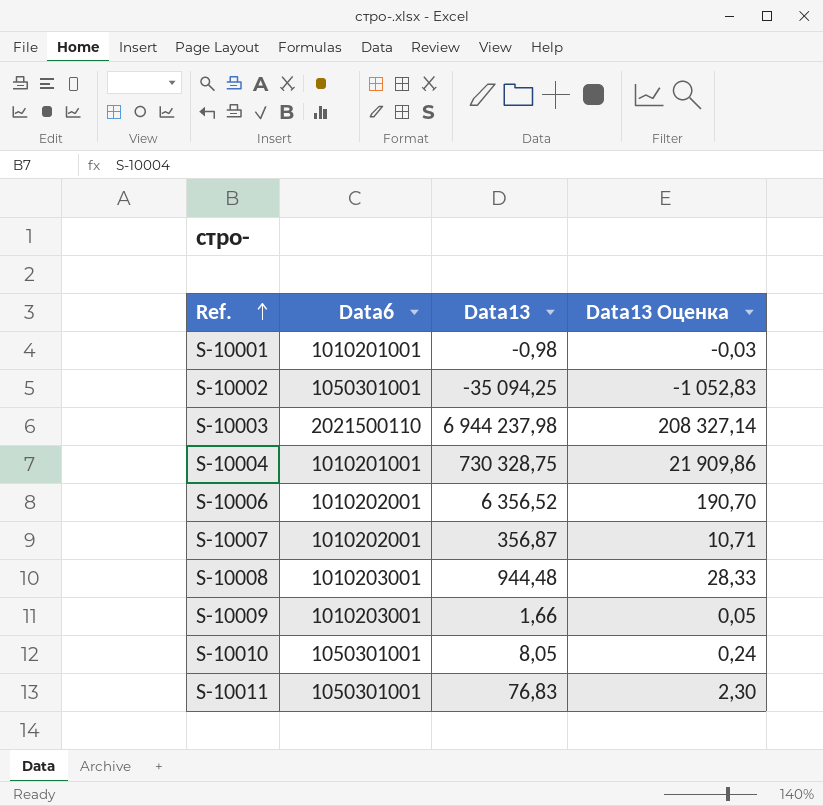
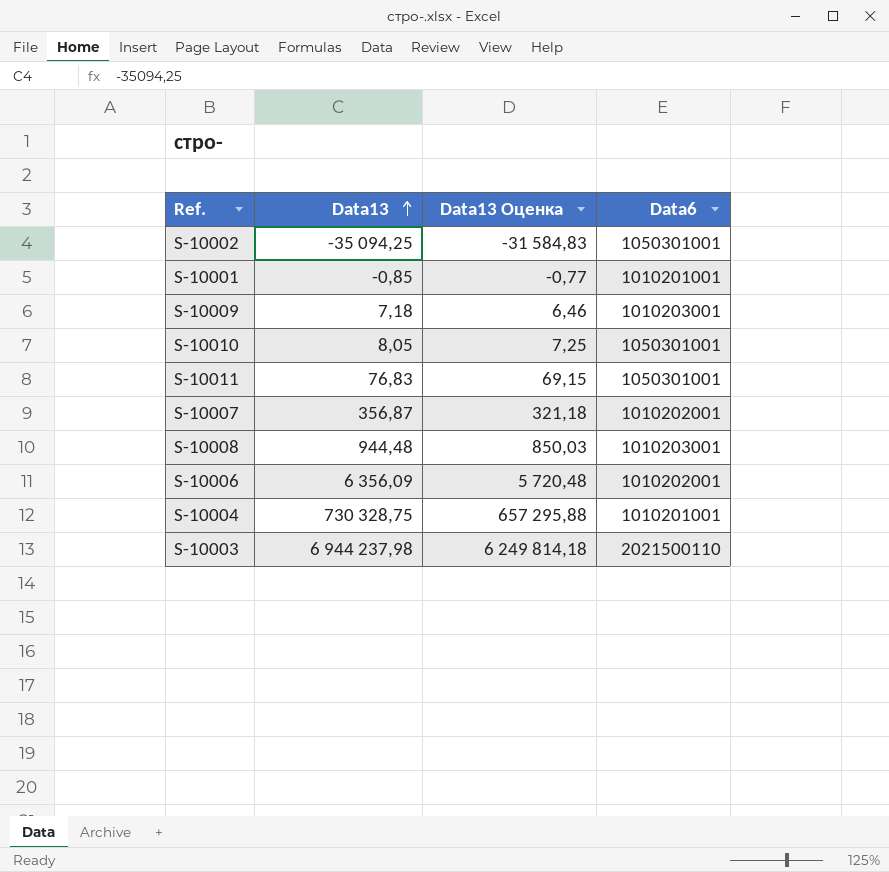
row order: Ref. ascending -> Data13 ascending
column Data13 Оценка | formula: [Data13] * 0,03 -> [Data13] * 0,9
column Data6 | position: 2 -> 4
S-10001 | Data13: -0,98 -> -0,85
S-10009 | Data13: 1,66 -> 7,18
S-10006 | Data13: 6 356,52 -> 6 356,09

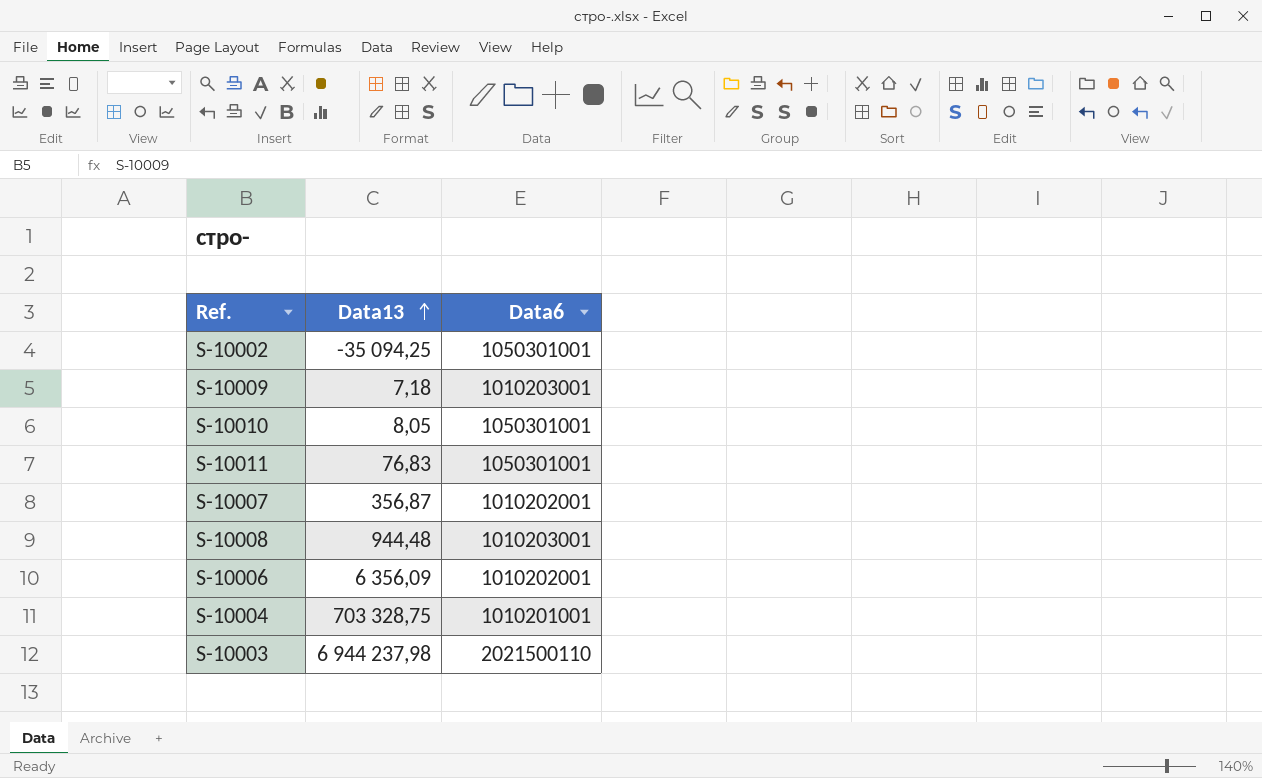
column Data13 Оценка | formula: [Data13] * 0,9 -> none
row S-10001: -0,85 | -0,77 | 1010201001 -> none
S-10004 | Data13: 730 328,75 -> 703 328,75

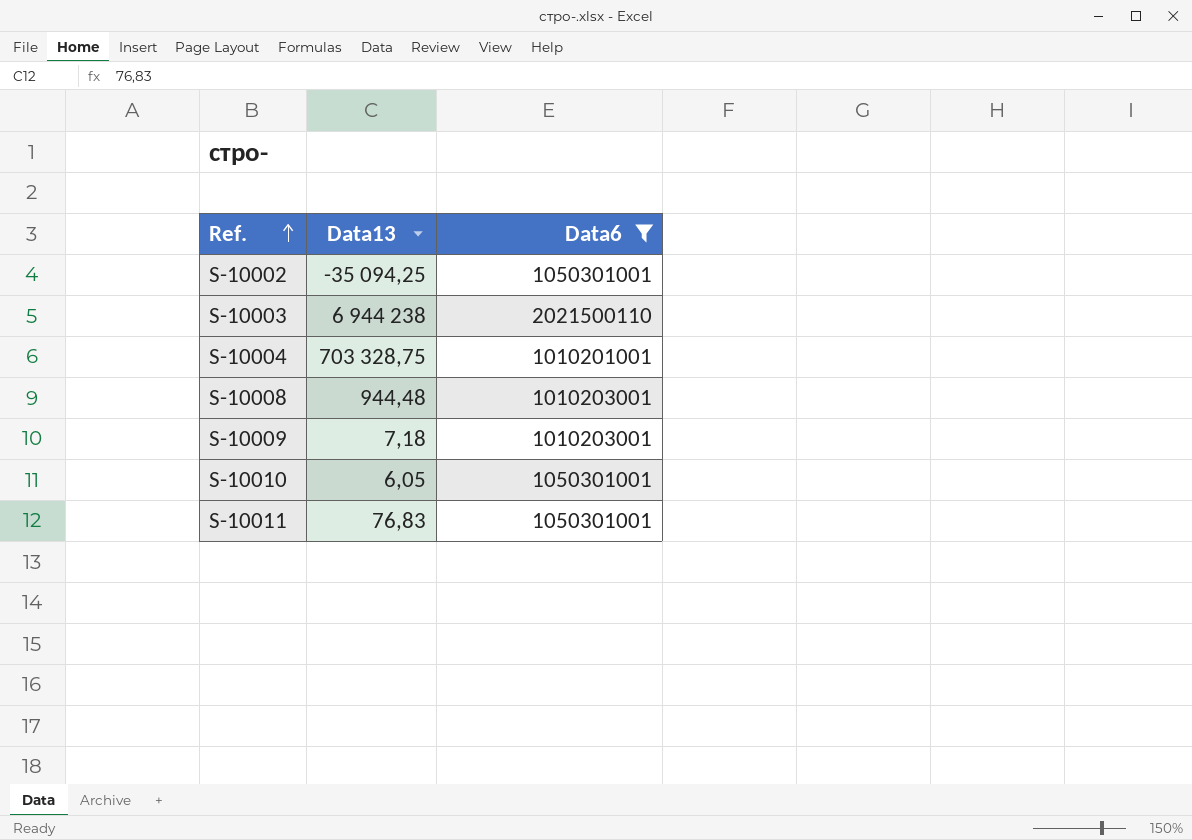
filter: none -> Data6 != 1010202001
row order: Data13 ascending -> Ref. ascending
S-10003 | Data13: 6 944 237,98 -> 6 944 238
S-10010 | Data13: 8,05 -> 6,05

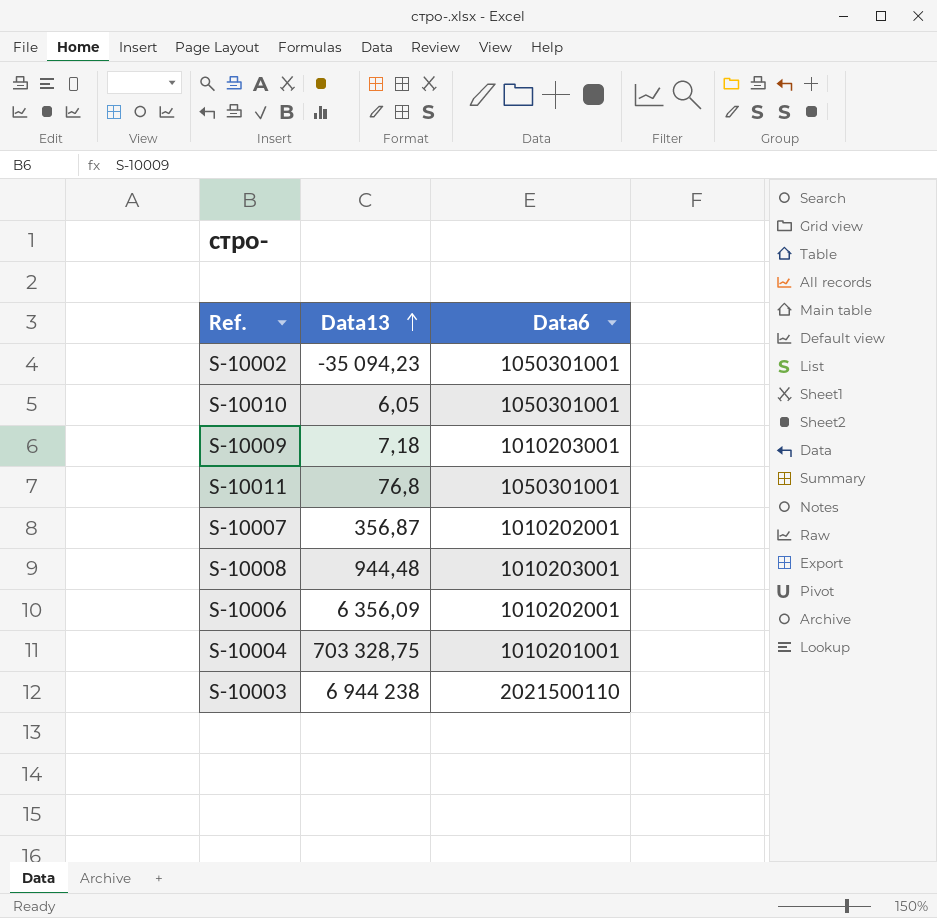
filter: Data6 != 1010202001 -> none
row order: Ref. ascending -> Data13 ascending
S-10002 | Data13: -35 094,25 -> -35 094,23
S-10011 | Data13: 76,83 -> 76,8

